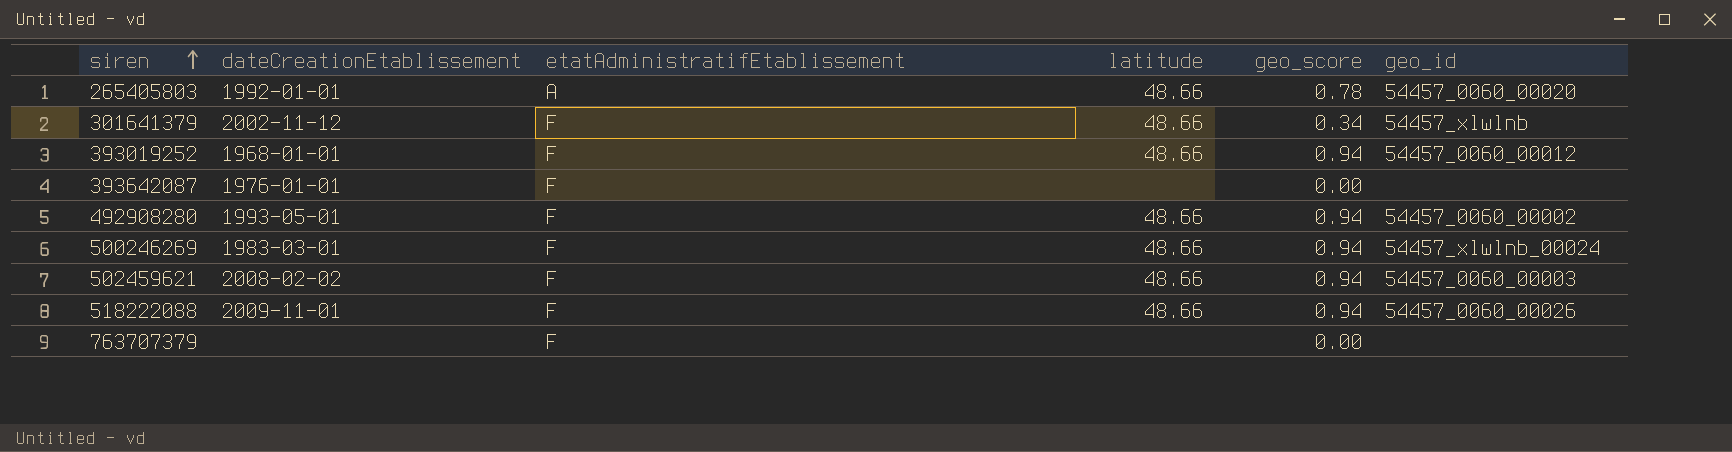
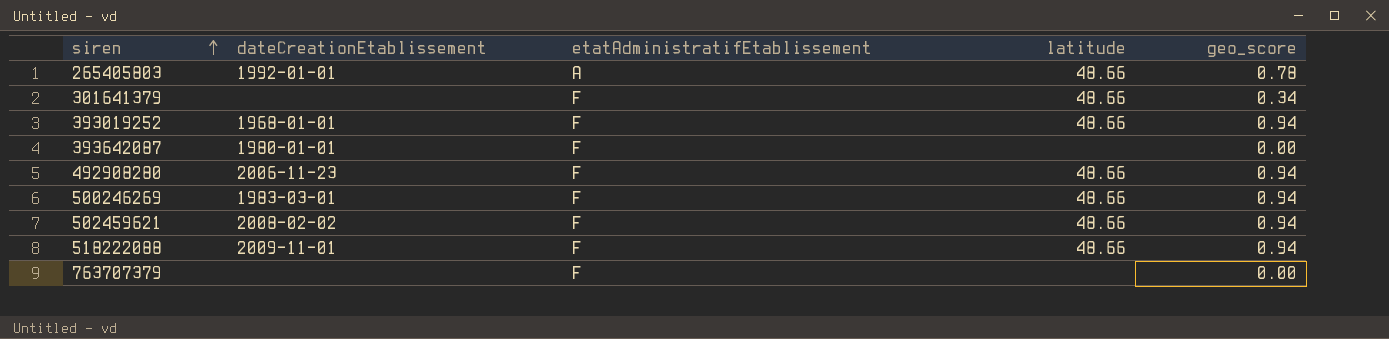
column geo_id | position: 6 -> none
301641379 | dateCreationEtablissement: 2002-11-12 -> none
393642087 | dateCreationEtablissement: 1976-01-01 -> 1980-01-01
492908280 | dateCreationEtablissement: 1993-05-01 -> 2006-11-23

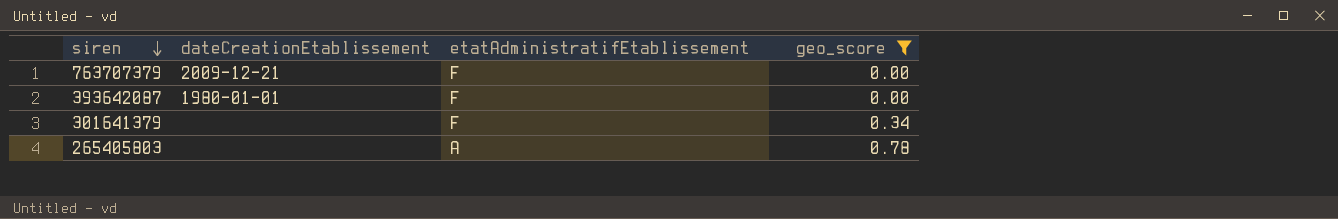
filter: none -> geo_score != 0.94
row order: siren ascending -> siren descending
column latitude | position: 4 -> none
763707379 | dateCreationEtablissement: none -> 2009-12-21
265405803 | dateCreationEtablissement: 1992-01-01 -> none

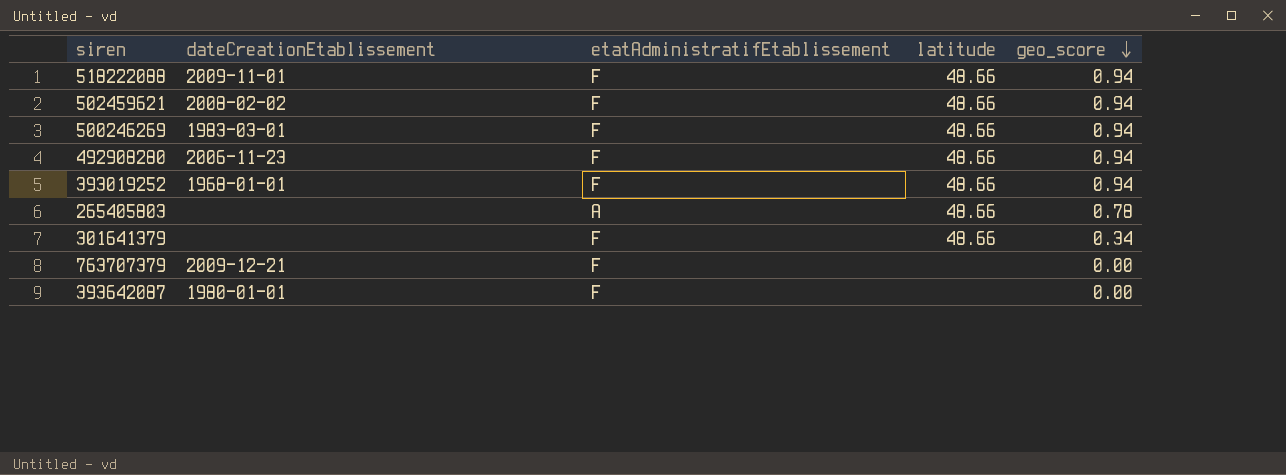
filter: geo_score != 0.94 -> none
row order: siren descending -> geo_score descending
column latitude | position: none -> 4

